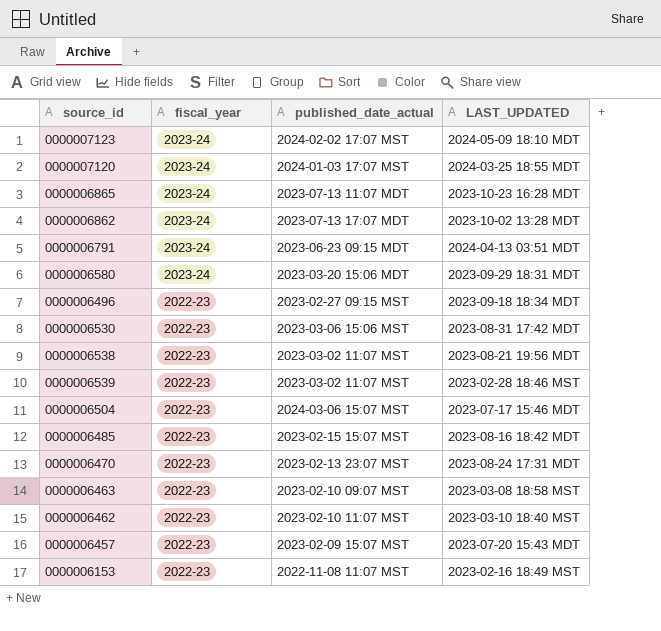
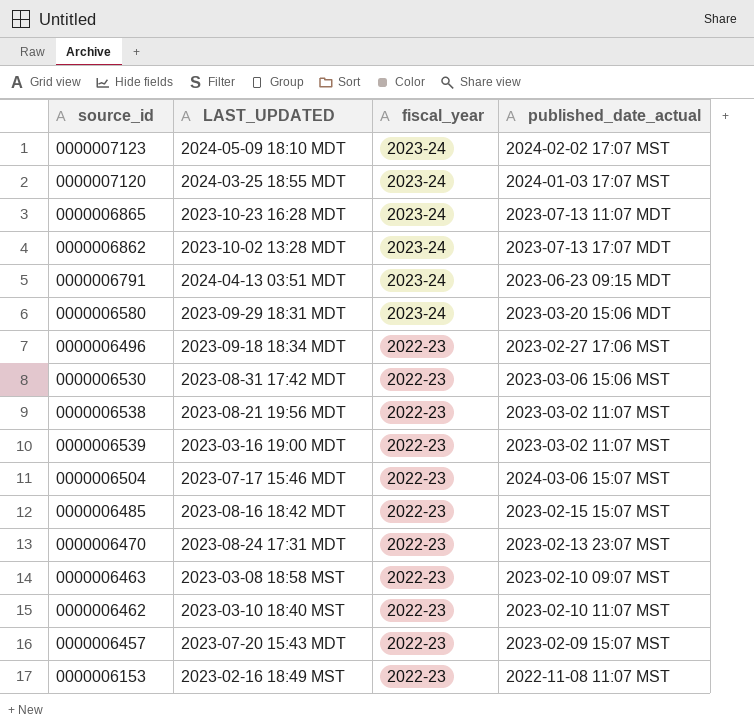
column LAST_UPDATED | position: 4 -> 2
0000006496 | published_date_actual: 2023-02-27 09:15 MST -> 2023-02-27 17:06 MST
0000006539 | LAST_UPDATED: 2023-02-28 18:46 MST -> 2023-03-16 19:00 MDT

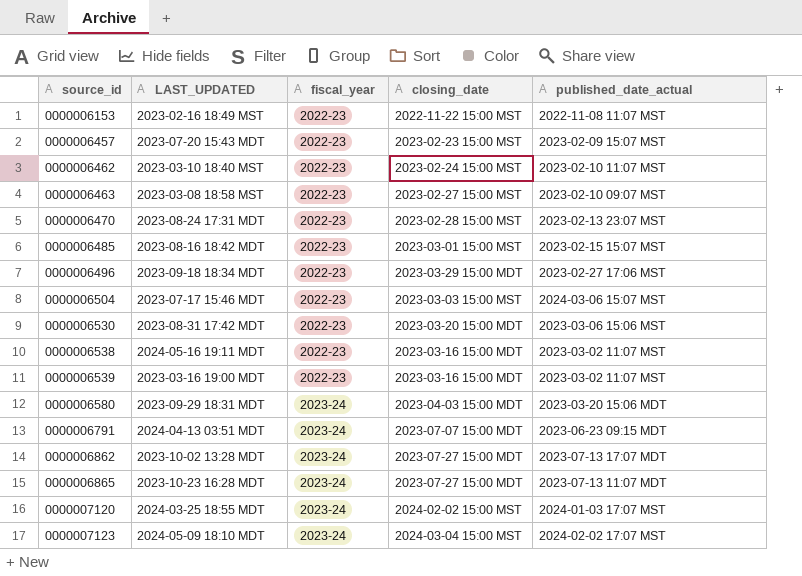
row order: fiscal_year descending -> source_id ascending
column closing_date | position: none -> 4
0000006538 | LAST_UPDATED: 2023-08-21 19:56 MDT -> 2024-05-16 19:11 MDT

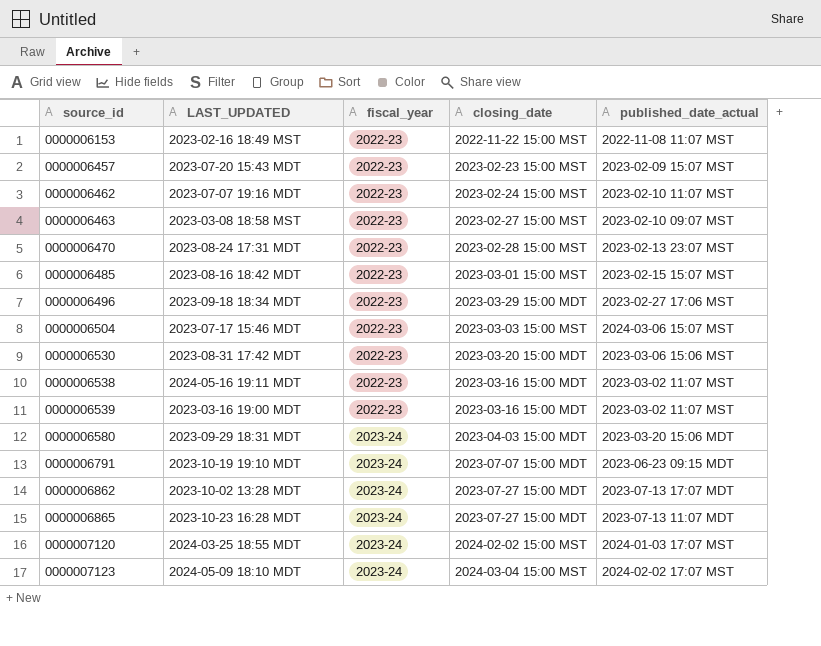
0000006462 | LAST_UPDATED: 2023-03-10 18:40 MST -> 2023-07-07 19:16 MDT
0000006791 | LAST_UPDATED: 2024-04-13 03:51 MDT -> 2023-10-19 19:10 MDT

